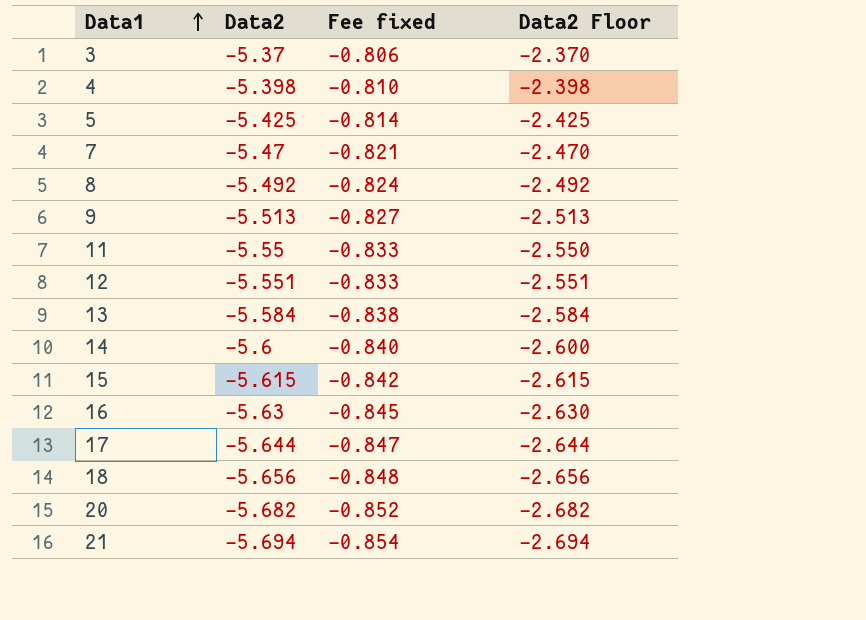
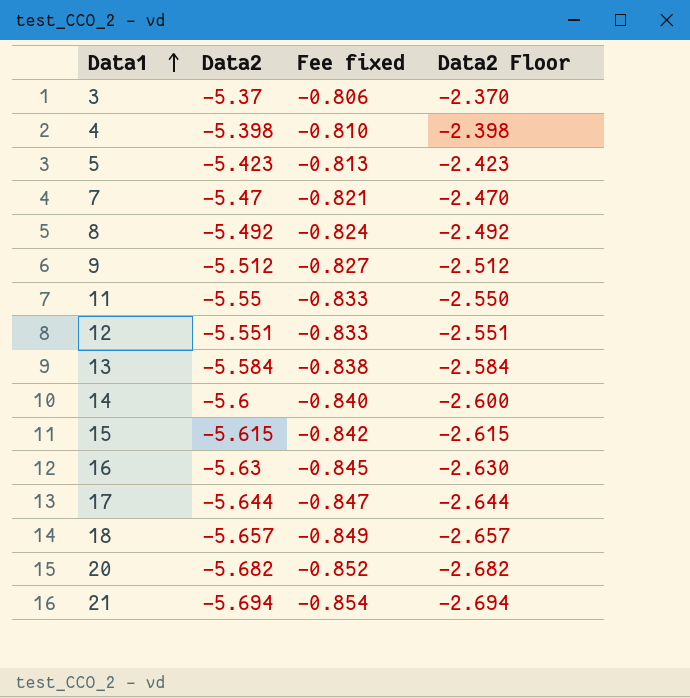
5 | Data2: -5.425 -> -5.423
5 | Fee fixed: -0.814 -> -0.813
5 | Data2 Floor: -2.425 -> -2.423
9 | Data2: -5.513 -> -5.512
9 | Data2 Floor: -2.513 -> -2.512
18 | Data2: -5.656 -> -5.657
18 | Fee fixed: -0.848 -> -0.849
18 | Data2 Floor: -2.656 -> -2.657

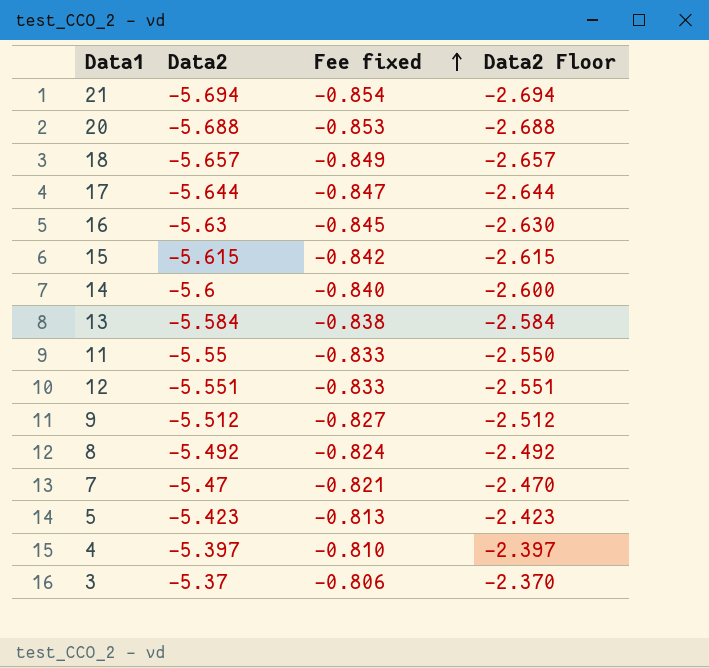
row order: Data1 ascending -> Fee fixed ascending
20 | Data2: -5.682 -> -5.688
20 | Fee fixed: -0.852 -> -0.853
20 | Data2 Floor: -2.682 -> -2.688
4 | Data2: -5.398 -> -5.397
4 | Data2 Floor: -2.398 -> -2.397

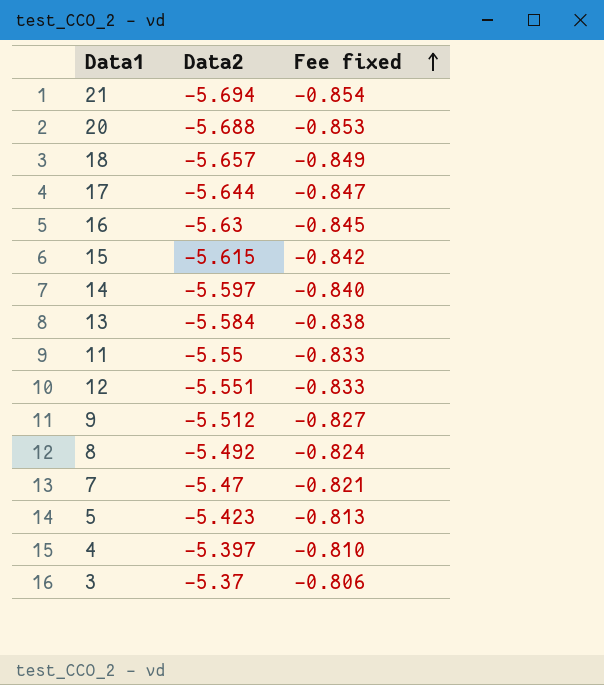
column Data2 Floor | formula: [Data2] + 3 -> none
14 | Data2: -5.6 -> -5.597

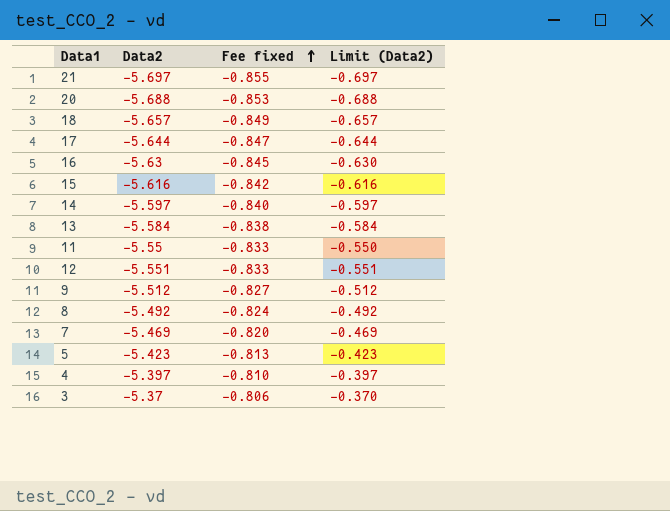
column Limit (Data2) | formula: none -> [Data2] + 5
21 | Data2: -5.694 -> -5.697
21 | Fee fixed: -0.854 -> -0.855
15 | Data2: -5.615 -> -5.616
7 | Data2: -5.47 -> -5.469
7 | Fee fixed: -0.821 -> -0.820

